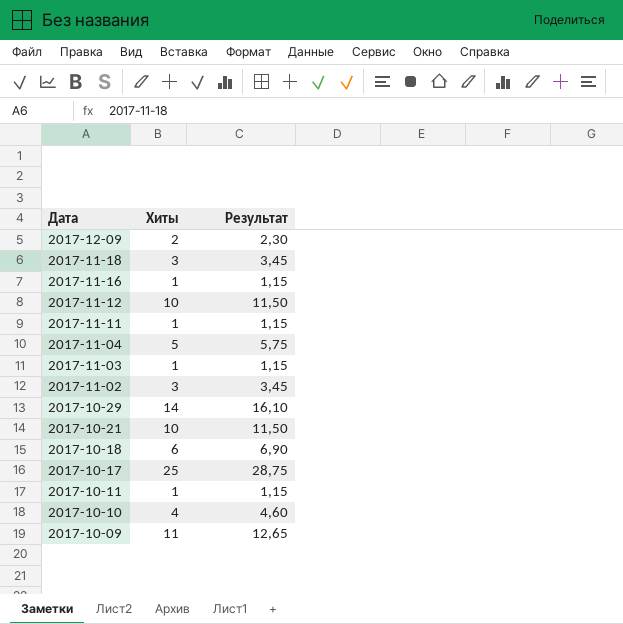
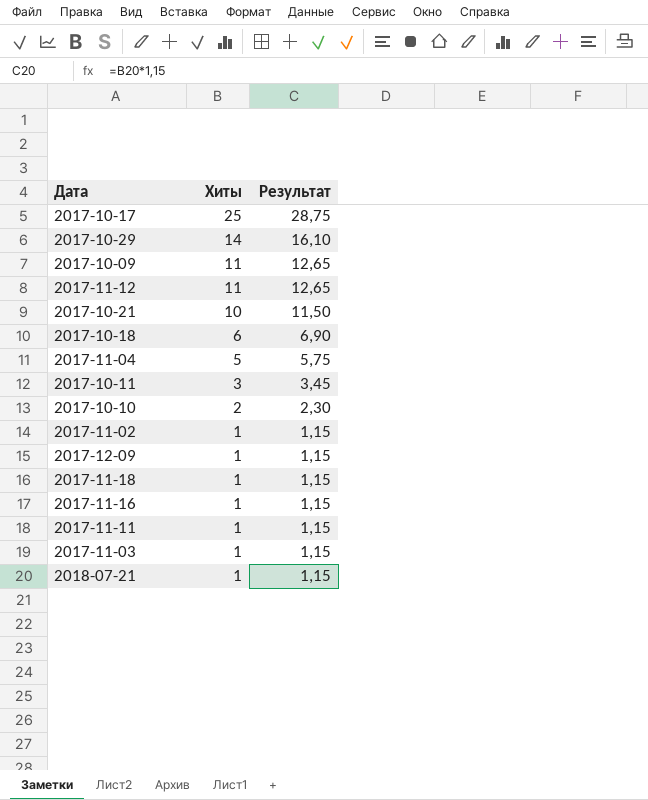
row order: Дата descending -> Хиты descending
2017-11-12 | Хиты: 10 -> 11
2017-11-12 | Результат: 11,50 -> 12,65
2017-10-11 | Хиты: 1 -> 3
2017-10-11 | Результат: 1,15 -> 3,45
2017-10-10 | Хиты: 4 -> 2
2017-10-10 | Результат: 4,60 -> 2,30
2017-11-02 | Хиты: 3 -> 1
2017-11-02 | Результат: 3,45 -> 1,15
2017-12-09 | Хиты: 2 -> 1
2017-12-09 | Результат: 2,30 -> 1,15
2017-11-18 | Хиты: 3 -> 1
2017-11-18 | Результат: 3,45 -> 1,15
row 2018-07-21: none -> 1 | 1,15

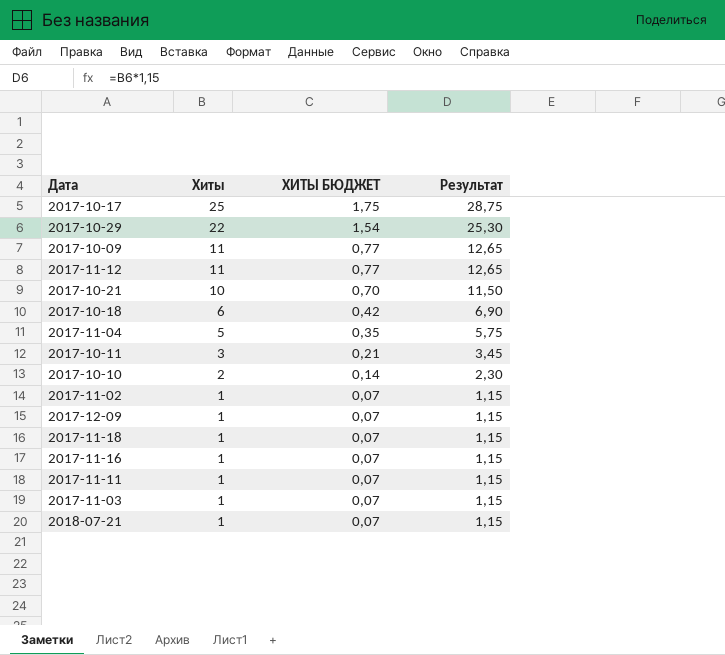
column ХИТЫ БЮДЖЕТ | formula: none -> [Хиты] * 0,07
2017-10-29 | Хиты: 14 -> 22
2017-10-29 | Результат: 16,10 -> 25,30

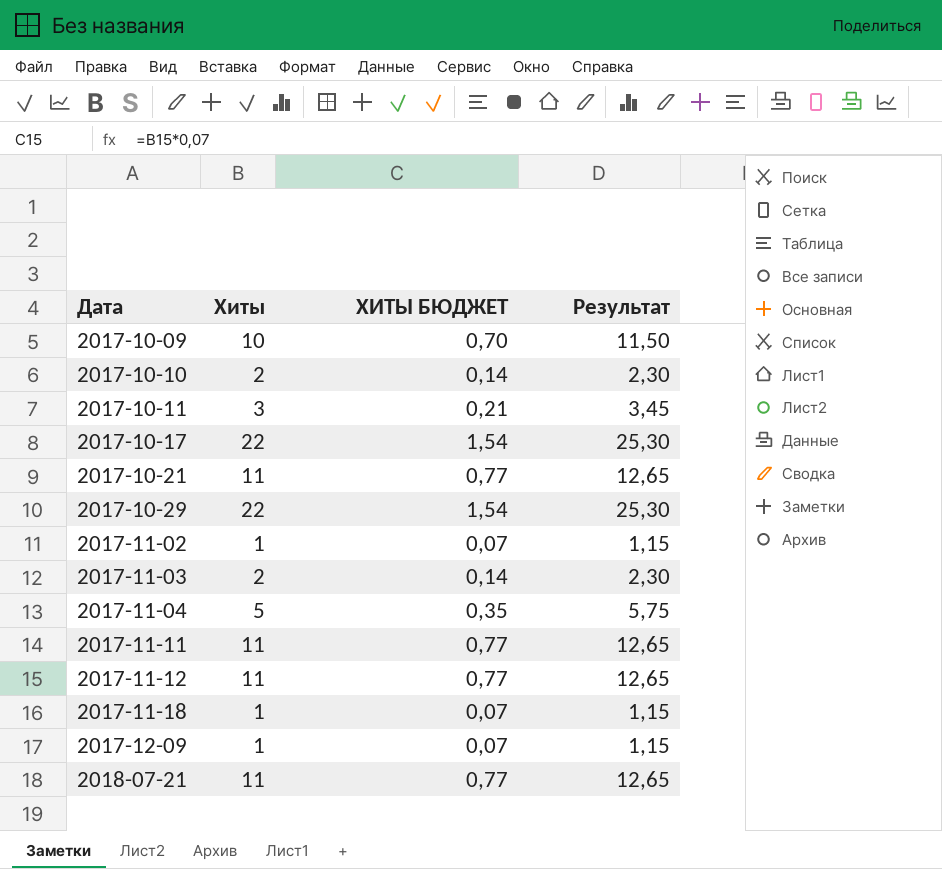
row order: Хиты descending -> Дата ascending
row 2017-10-18: 6 | 0,42 | 6,90 -> none
row 2017-11-16: 1 | 0,07 | 1,15 -> none
2017-10-09 | Хиты: 11 -> 10
2017-10-09 | ХИТЫ БЮДЖЕТ: 0,77 -> 0,70
2017-10-09 | Результат: 12,65 -> 11,50
2017-10-17 | Хиты: 25 -> 22
2017-10-17 | ХИТЫ БЮДЖЕТ: 1,75 -> 1,54
2017-10-17 | Результат: 28,75 -> 25,30
2017-10-21 | Хиты: 10 -> 11
2017-10-21 | ХИТЫ БЮДЖЕТ: 0,70 -> 0,77
2017-10-21 | Результат: 11,50 -> 12,65
2017-11-03 | Хиты: 1 -> 2
2017-11-03 | ХИТЫ БЮДЖЕТ: 0,07 -> 0,14
2017-11-03 | Результат: 1,15 -> 2,30
2017-11-11 | Хиты: 1 -> 11
2017-11-11 | ХИТЫ БЮДЖЕТ: 0,07 -> 0,77
2017-11-11 | Результат: 1,15 -> 12,65
2018-07-21 | Хиты: 1 -> 11
2018-07-21 | ХИТЫ БЮДЖЕТ: 0,07 -> 0,77
2018-07-21 | Результат: 1,15 -> 12,65

